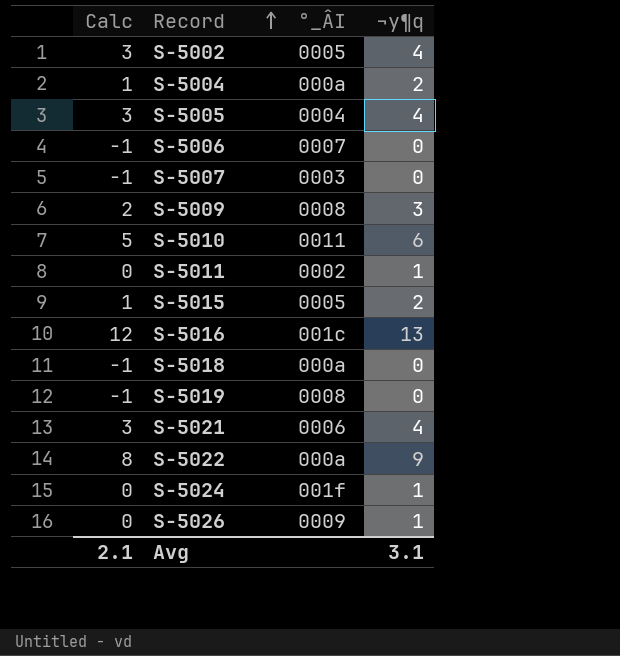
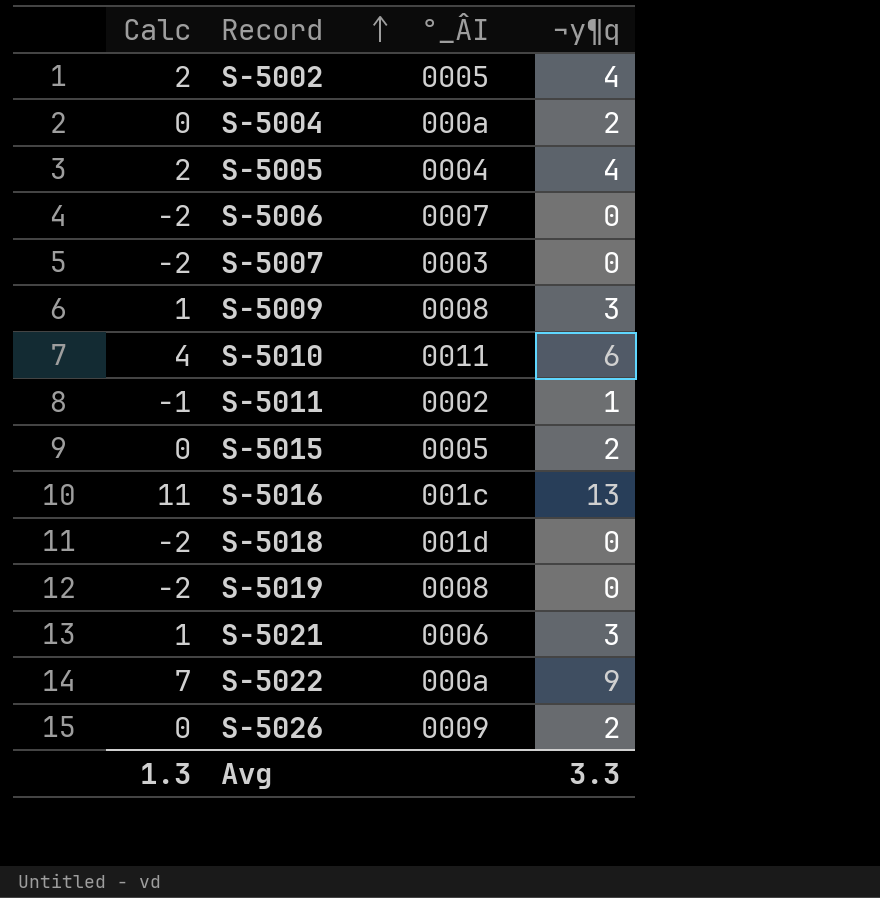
column Calc | formula: [¬y¶q] - 1 -> [¬y¶q] - 2
row S-5024: 0 | 001f | 1 -> none
S-5018 | °_ÂI: 000a -> 001d
S-5021 | ¬y¶q: 4 -> 3
S-5026 | ¬y¶q: 1 -> 2
Avg | Calc: 2.1 -> 1.3
Avg | ¬y¶q: 3.1 -> 3.3

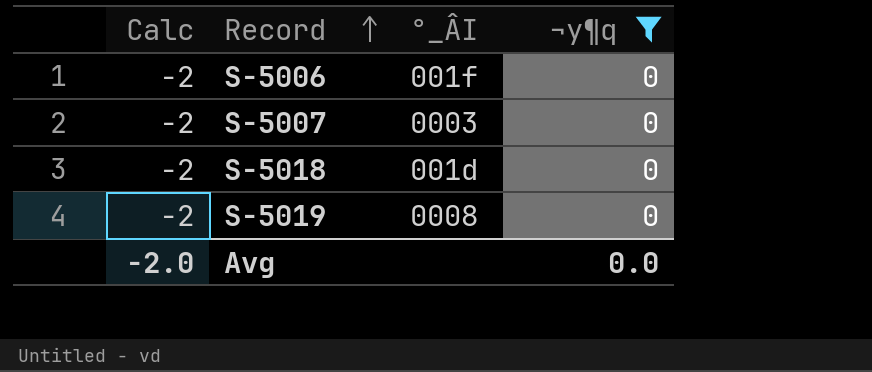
filter: none -> ¬y¶q = 0
S-5006 | °_ÂI: 0007 -> 001f
Avg | Calc: 1.3 -> -2.0
Avg | ¬y¶q: 3.3 -> 0.0

